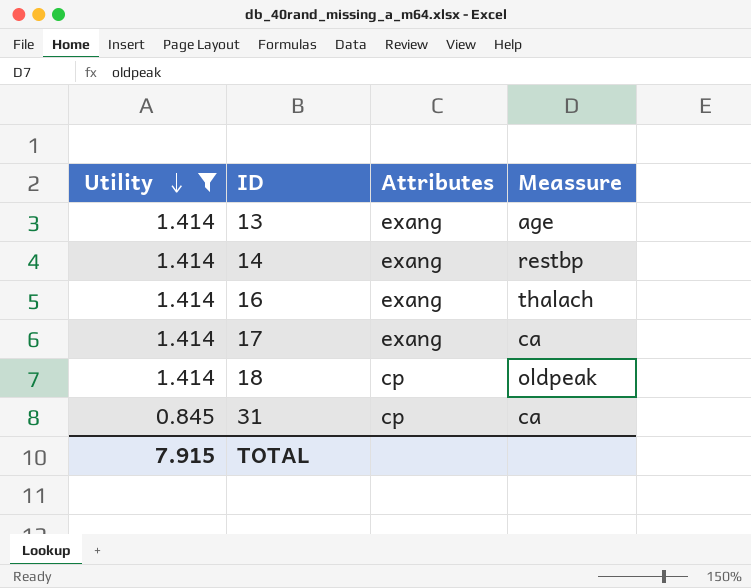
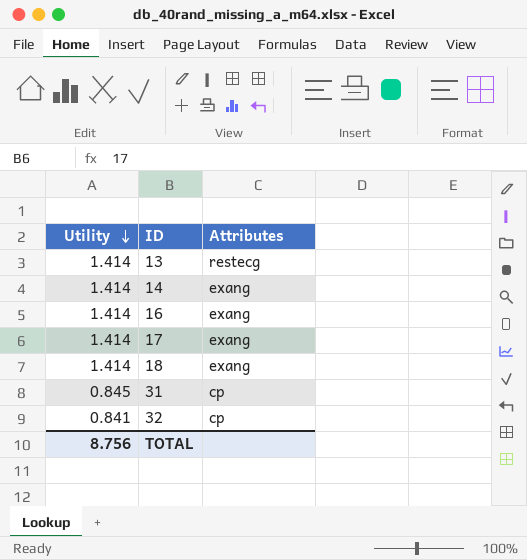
filter: Utility != 0.841 -> none
column Meassure | position: 4 -> none
13 | Attributes: exang -> restecg
18 | Attributes: cp -> exang
TOTAL | Utility: 7.915 -> 8.756

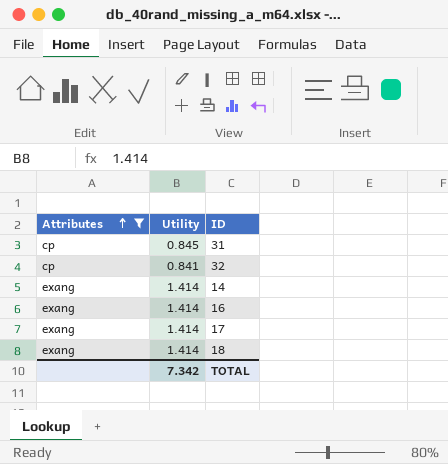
filter: none -> Attributes != restecg
row order: Utility descending -> Attributes ascending
column Attributes | position: 3 -> 1
TOTAL | Utility: 8.756 -> 7.342

